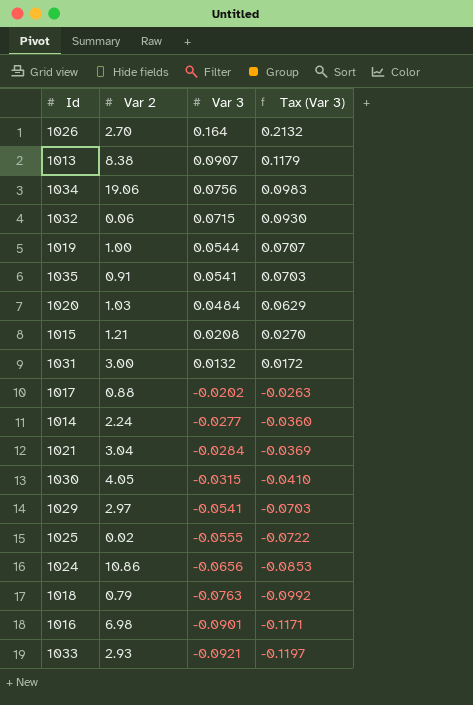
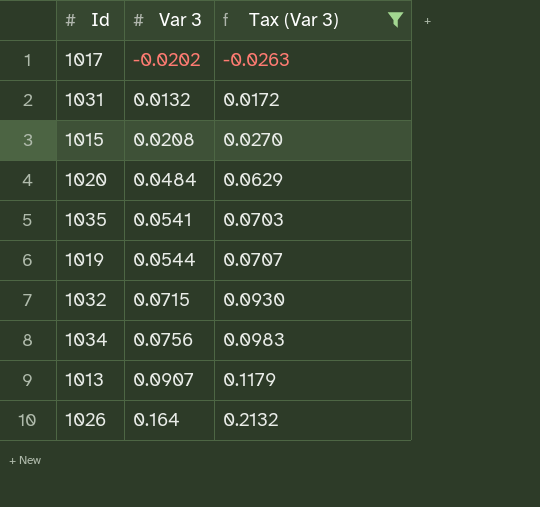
filter: none -> Tax (Var 3) >= -0.0263
row order: Var 3 descending -> Var 3 ascending
column Var 2 | position: 2 -> none

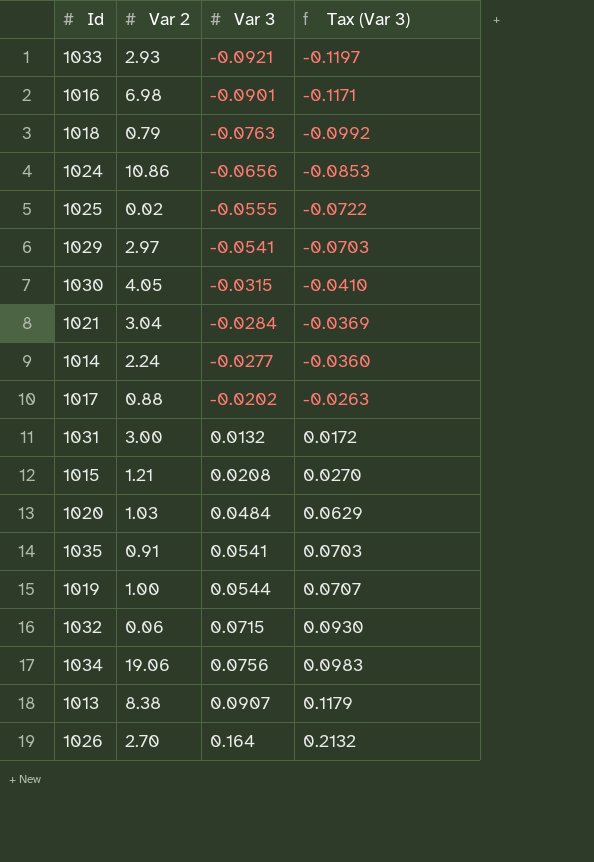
filter: Tax (Var 3) >= -0.0263 -> none
column Var 2 | position: none -> 2

